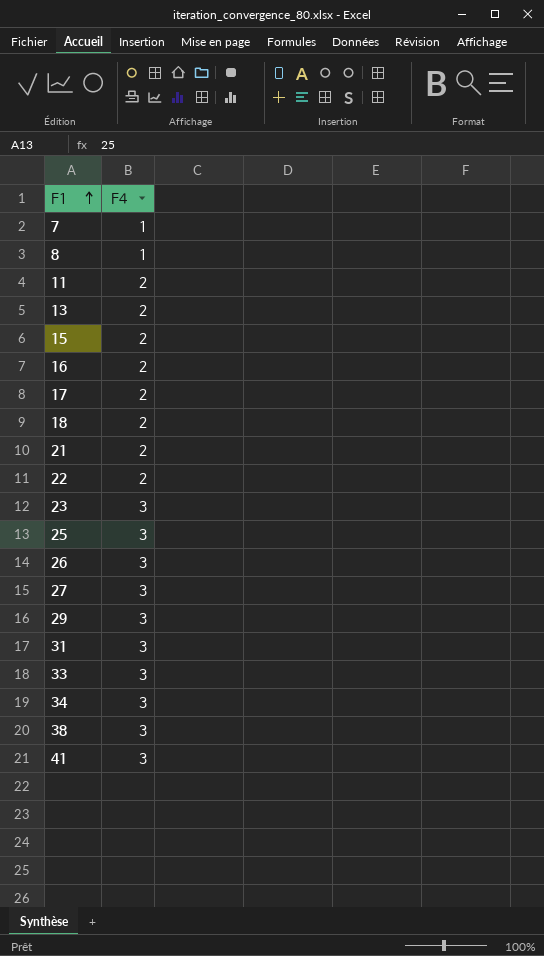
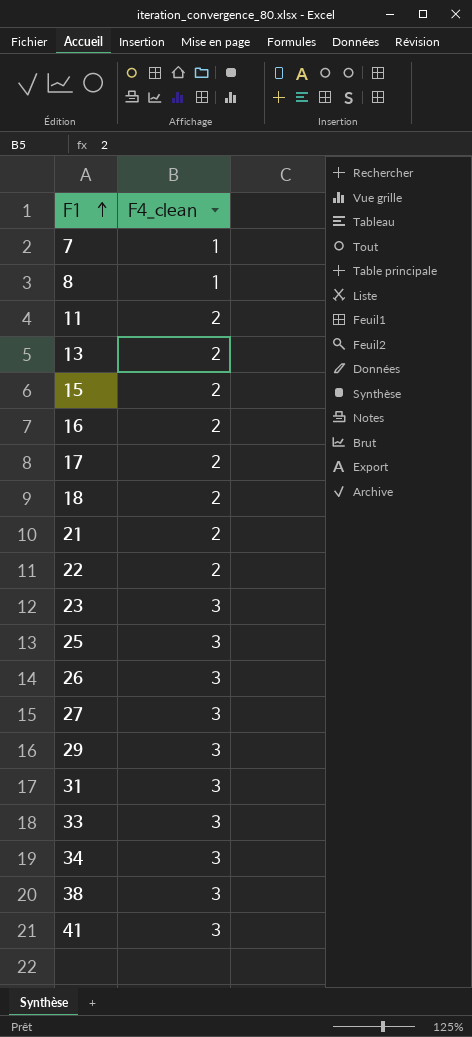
column name: F4 -> F4_clean

